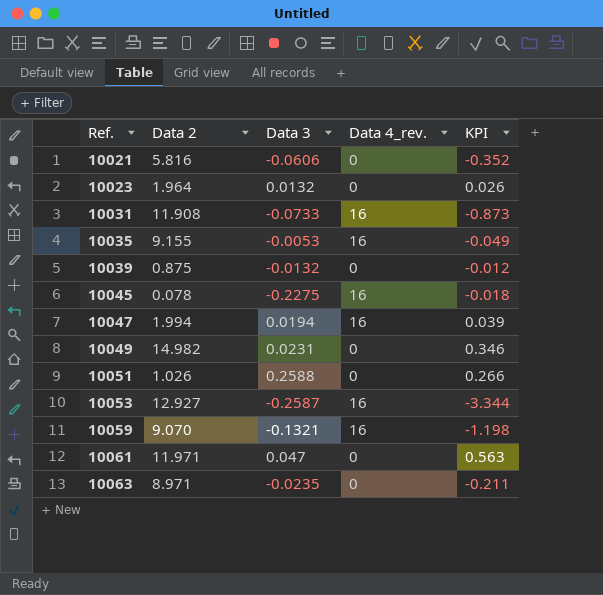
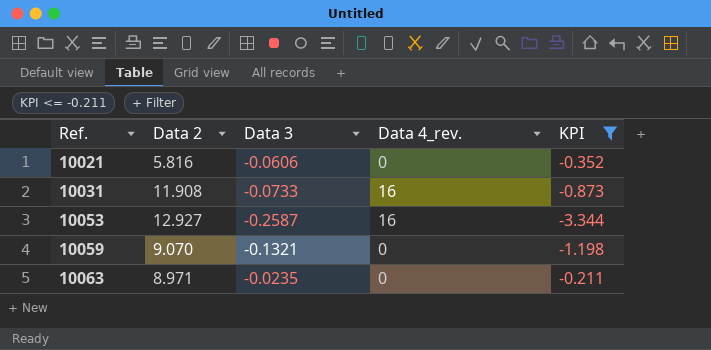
filter: none -> KPI <= -0.211
10059 | Data 4_rev.: 16 -> 0

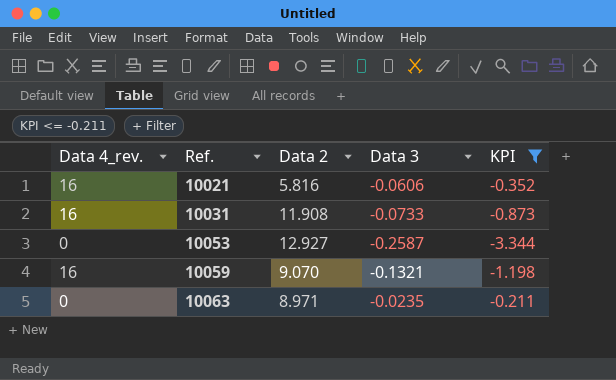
column Data 4_rev. | position: 4 -> 1
10021 | Data 4_rev.: 0 -> 16
10053 | Data 4_rev.: 16 -> 0
10059 | Data 4_rev.: 0 -> 16

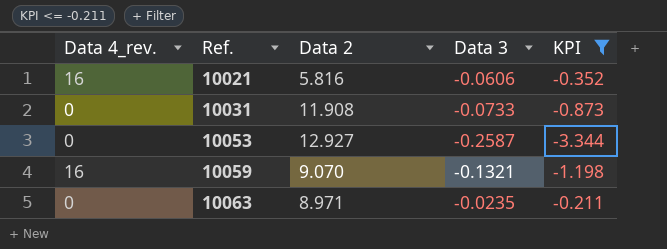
10031 | Data 4_rev.: 16 -> 0

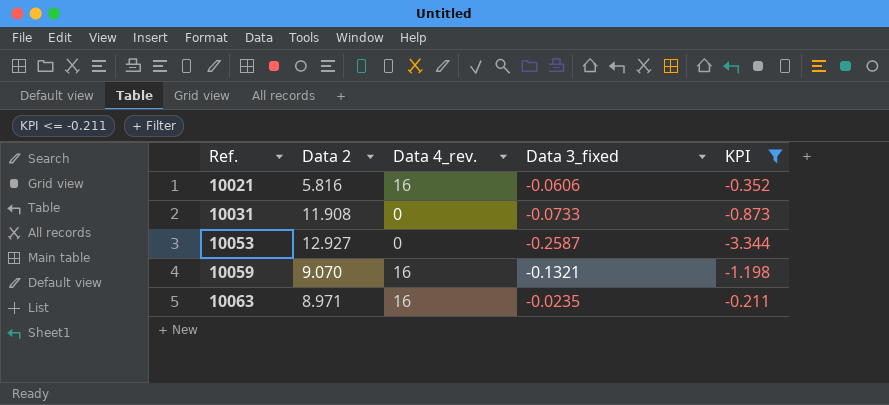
column Data 4_rev. | position: 1 -> 3
column name: Data 3 -> Data 3_fixed
10063 | Data 4_rev.: 0 -> 16

